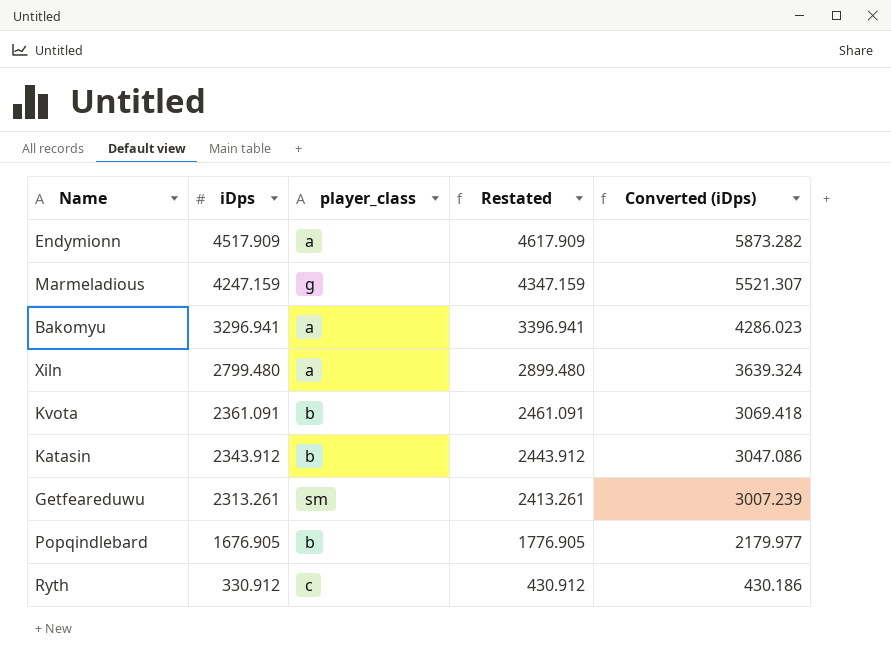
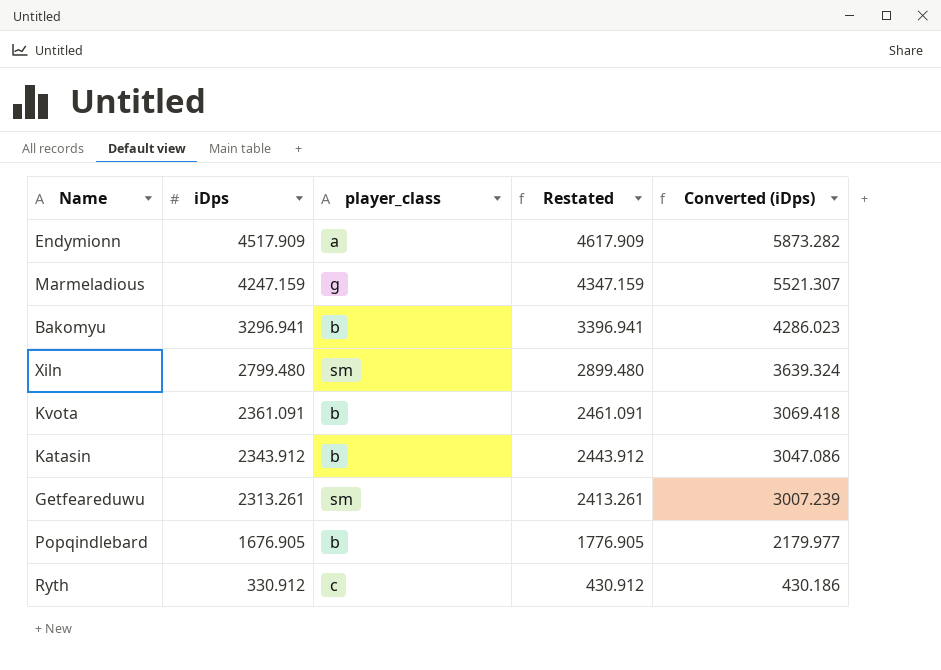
Bakomyu | player_class: a -> b
Xiln | player_class: a -> sm

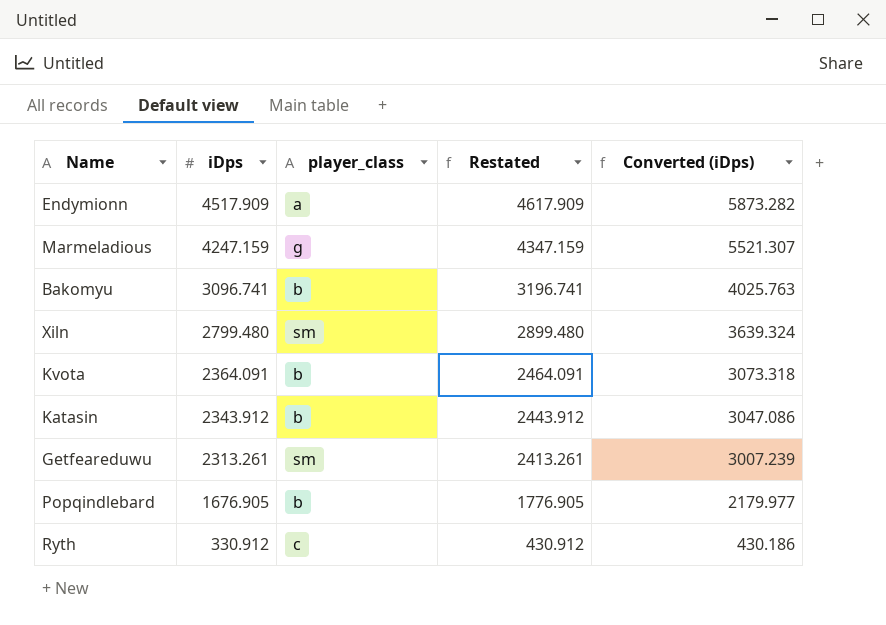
Bakomyu | iDps: 3296.941 -> 3096.741
Bakomyu | Restated: 3396.941 -> 3196.741
Bakomyu | Converted (iDps): 4286.023 -> 4025.763
Kvota | iDps: 2361.091 -> 2364.091
Kvota | Restated: 2461.091 -> 2464.091
Kvota | Converted (iDps): 3069.418 -> 3073.318

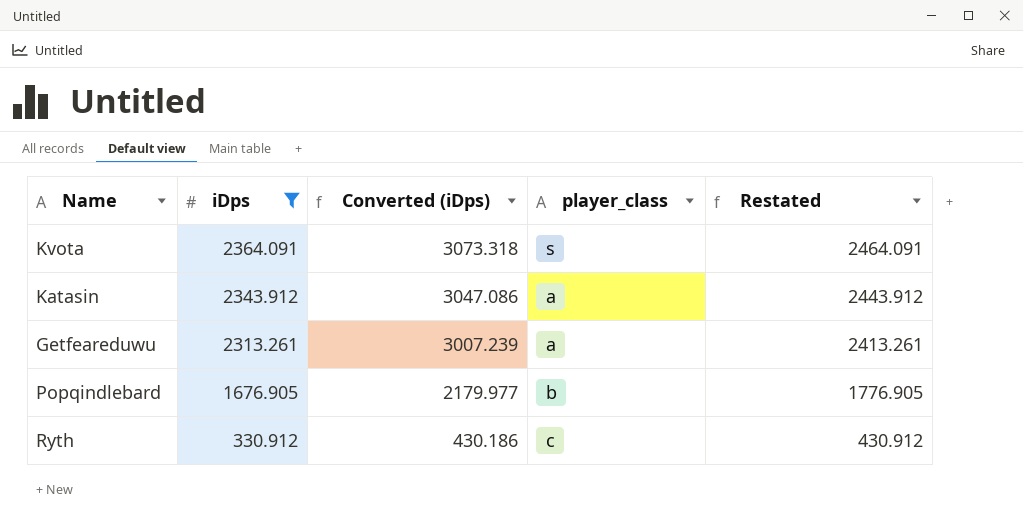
filter: none -> iDps <= 2364.091
column Converted (iDps) | position: 5 -> 3
Kvota | player_class: b -> s
Katasin | player_class: b -> a
Getfeareduwu | player_class: sm -> a

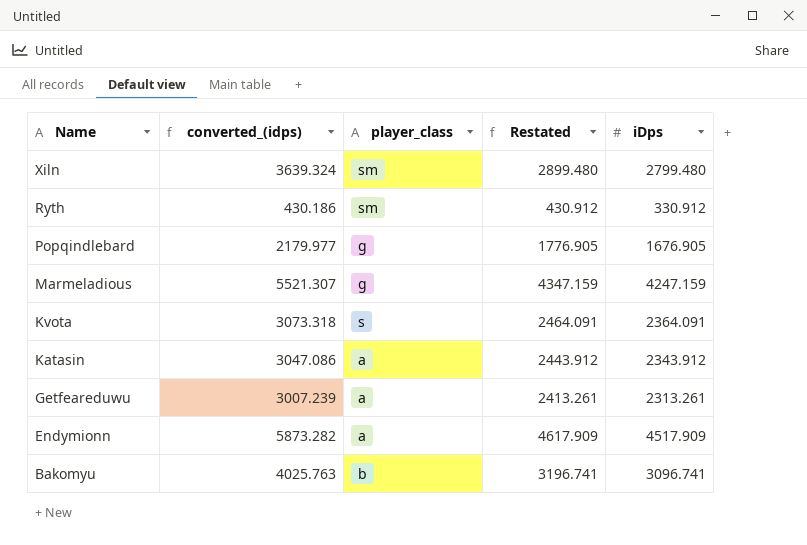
filter: iDps <= 2364.091 -> none
row order: iDps descending -> Name descending
column name: Converted (iDps) -> converted_(idps)
column iDps | position: 2 -> 5
Ryth | player_class: c -> sm
Popqindlebard | player_class: b -> g

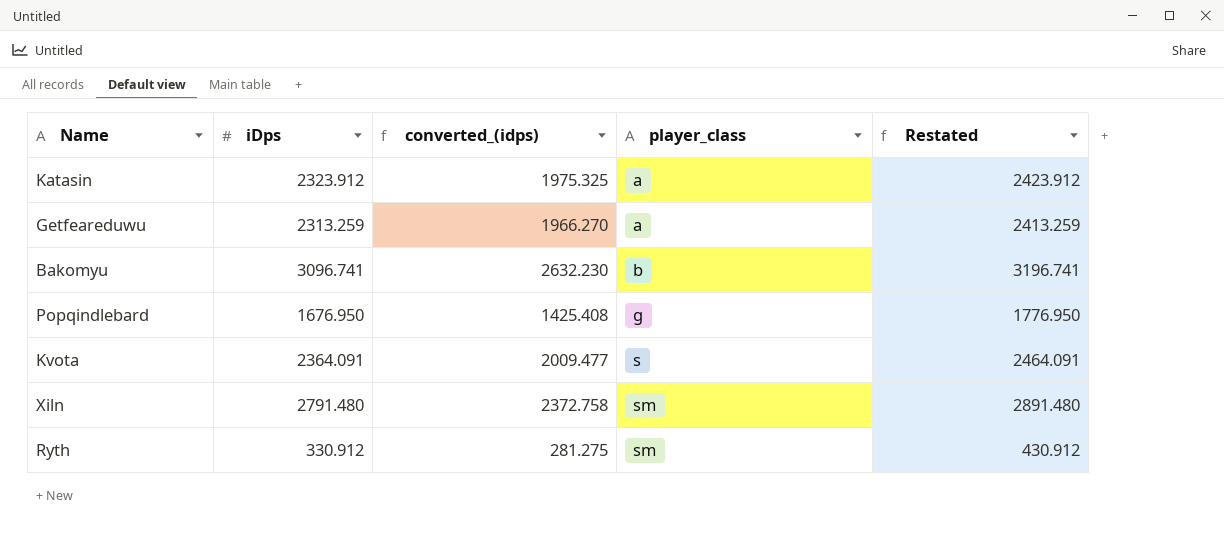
row order: Name descending -> player_class ascending
column iDps | position: 5 -> 2
column converted_(idps) | formula: [iDps] * 1.3 -> [iDps] * 0.85
row Marmeladious: 5521.307 | g | 4347.159 | 4247.159 -> none
row Endymionn: 5873.282 | a | 4617.909 | 4517.909 -> none
Katasin | iDps: 2343.912 -> 2323.912
Katasin | Restated: 2443.912 -> 2423.912
Getfeareduwu | iDps: 2313.261 -> 2313.259
Getfeareduwu | Restated: 2413.261 -> 2413.259
Popqindlebard | iDps: 1676.905 -> 1676.950
Popqindlebard | Restated: 1776.905 -> 1776.950
Xiln | iDps: 2799.480 -> 2791.480
Xiln | Restated: 2899.480 -> 2891.480

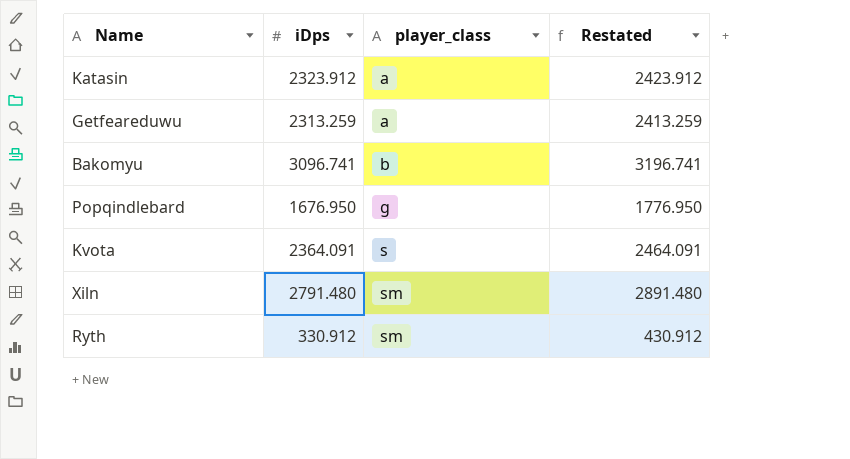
column converted_(idps) | formula: [iDps] * 0.85 -> none

